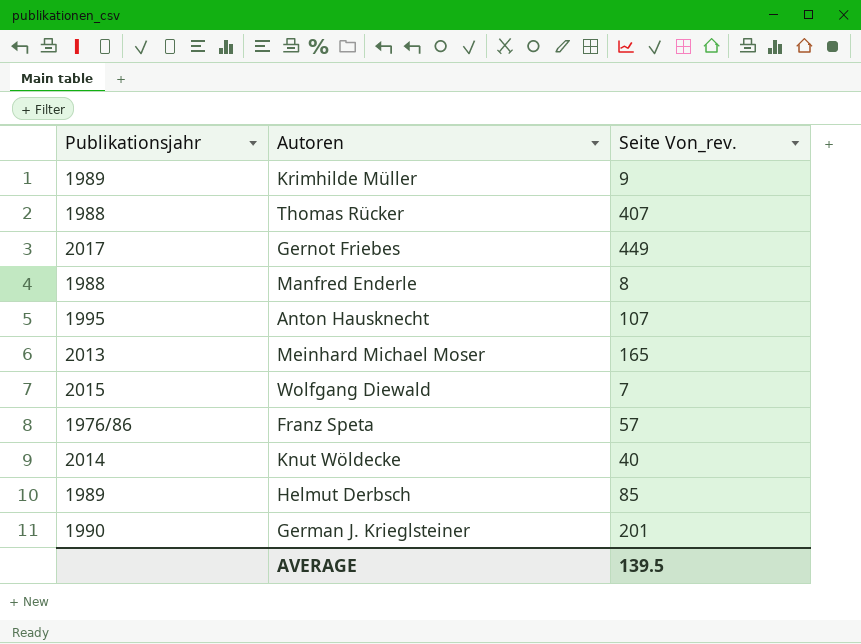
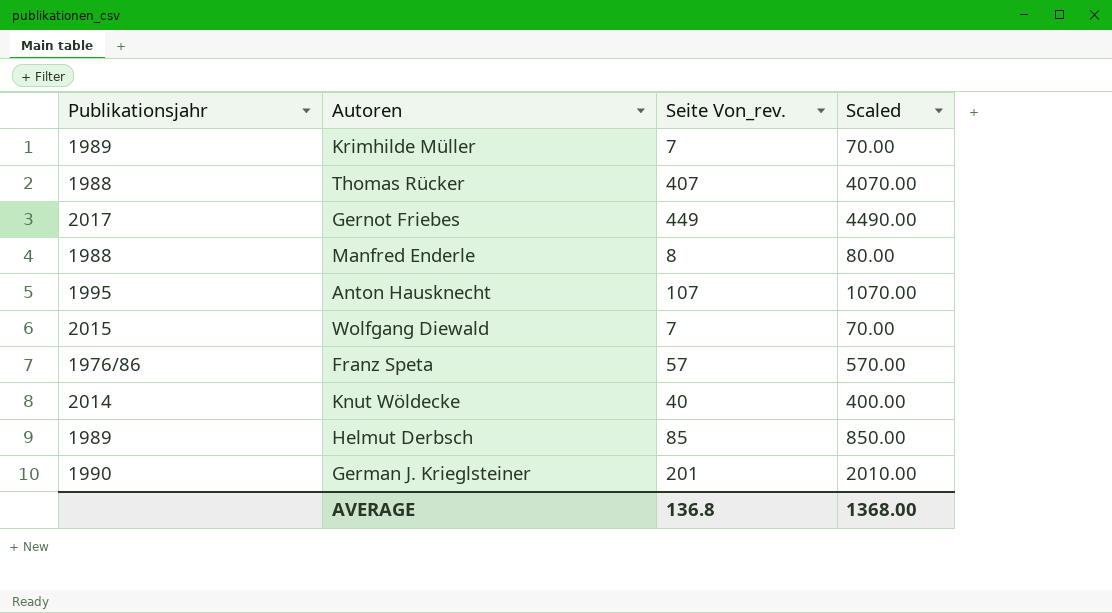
column Scaled | formula: none -> [Seite Von_rev.] * 10
row Meinhard Michael Moser: 2013 | 165 -> none
Krimhilde Müller | Seite Von_rev.: 9 -> 7
AVERAGE | Seite Von_rev.: 139.5 -> 136.8

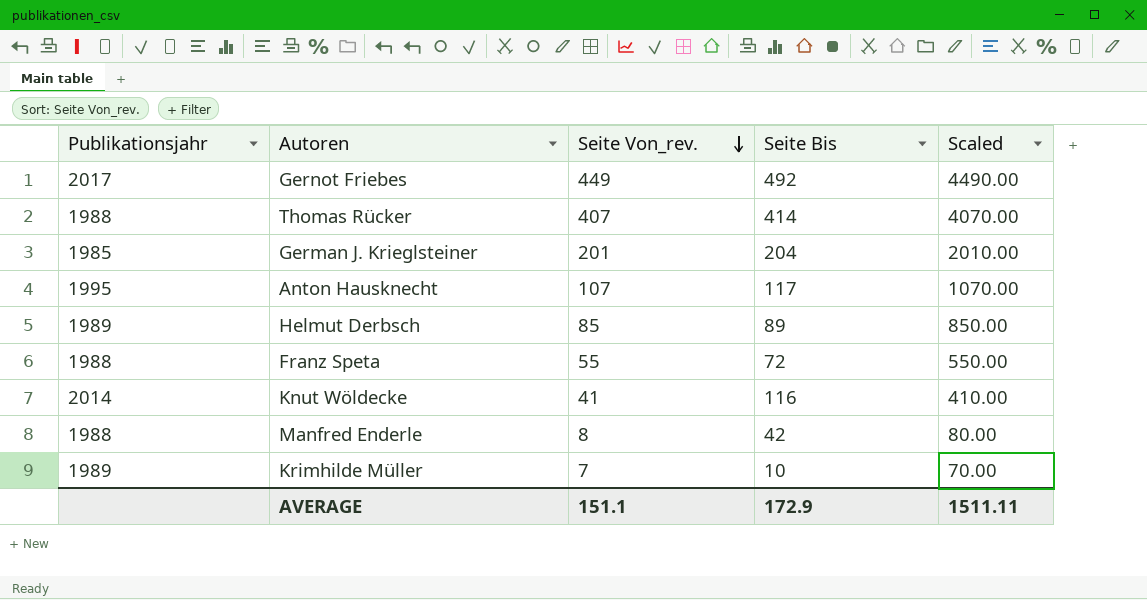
row order: none -> Seite Von_rev. descending
column Seite Bis | position: none -> 4
row Wolfgang Diewald: 2015 | 7 | 70.00 -> none
German J. Krieglsteiner | Publikationsjahr: 1990 -> 1985
Franz Speta | Publikationsjahr: 1976/86 -> 1988
Franz Speta | Seite Von_rev.: 57 -> 55
Franz Speta | Scaled: 570.00 -> 550.00
Knut Wöldecke | Seite Von_rev.: 40 -> 41
Knut Wöldecke | Scaled: 400.00 -> 410.00
AVERAGE | Seite Von_rev.: 136.8 -> 151.1
AVERAGE | Scaled: 1368.00 -> 1511.11

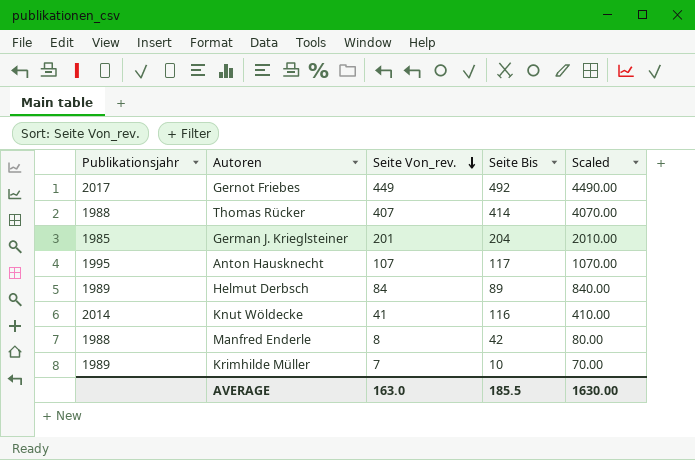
row Franz Speta: 1988 | 55 | 72 | 550.00 -> none
Helmut Derbsch | Seite Von_rev.: 85 -> 84
Helmut Derbsch | Scaled: 850.00 -> 840.00
AVERAGE | Seite Von_rev.: 151.1 -> 163.0
AVERAGE | Seite Bis: 172.9 -> 185.5
AVERAGE | Scaled: 1511.11 -> 1630.00

